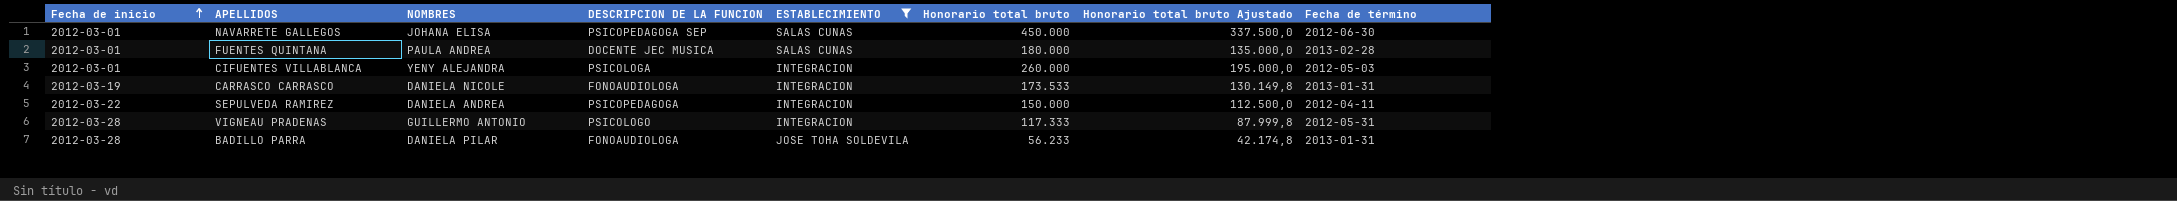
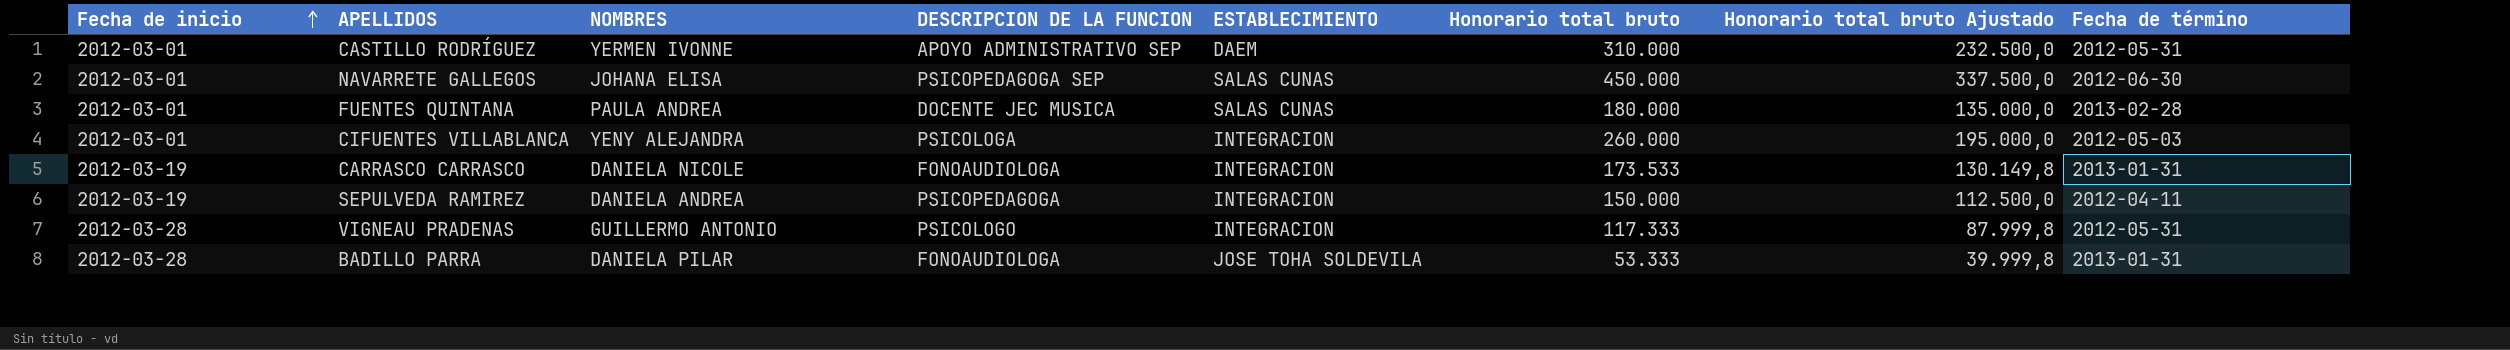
filter: ESTABLECIMIENTO != DAEM -> none
SEPULVEDA RAMIREZ | Fecha de inicio: 2012-03-22 -> 2012-03-19
BADILLO PARRA | Honorario total bruto: 56.233 -> 53.333
BADILLO PARRA | Honorario total bruto Ajustado: 42.174,8 -> 39.999,8

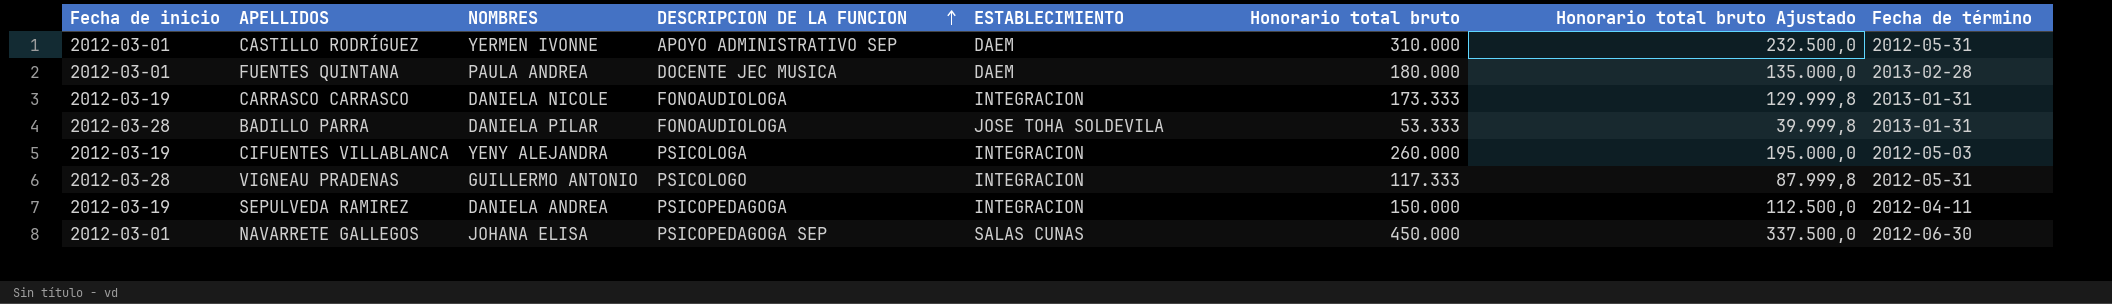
row order: Fecha de inicio ascending -> DESCRIPCION DE LA FUNCION ascending
FUENTES QUINTANA | ESTABLECIMIENTO: SALAS CUNAS -> DAEM
CARRASCO CARRASCO | Honorario total bruto: 173.533 -> 173.333
CARRASCO CARRASCO | Honorario total bruto Ajustado: 130.149,8 -> 129.999,8
CIFUENTES VILLABLANCA | Fecha de inicio: 2012-03-01 -> 2012-03-19

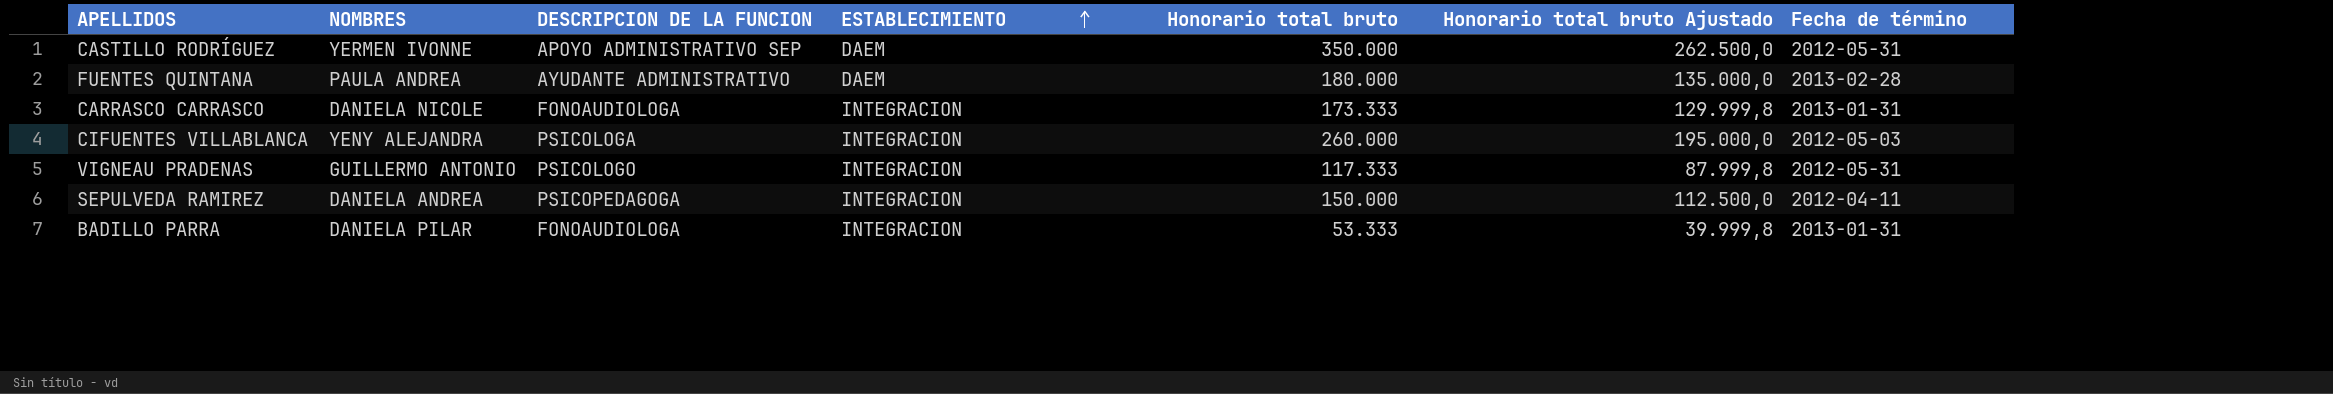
row order: DESCRIPCION DE LA FUNCION ascending -> ESTABLECIMIENTO ascending
column Fecha de inicio | position: 1 -> none
row NAVARRETE GALLEGOS: 2012-03-01 | JOHANA ELISA | PSICOPEDAGOGA SEP | SALAS CUNAS | 450.000 | 337.500,0 | 2012-06-30 -> none
CASTILLO RODRÍGUEZ | Honorario total bruto: 310.000 -> 350.000
CASTILLO RODRÍGUEZ | Honorario total bruto Ajustado: 232.500,0 -> 262.500,0
FUENTES QUINTANA | DESCRIPCION DE LA FUNCION: DOCENTE JEC MUSICA -> AYUDANTE ADMINISTRATIVO
BADILLO PARRA | ESTABLECIMIENTO: JOSE TOHA SOLDEVILA -> INTEGRACION

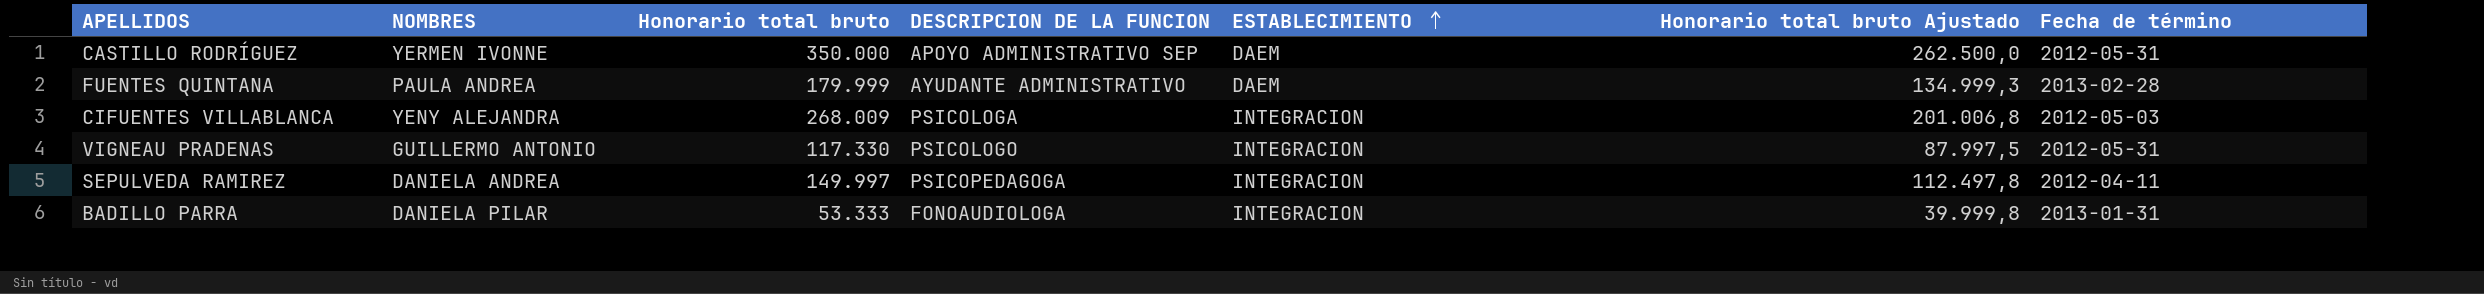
column Honorario total bruto | position: 5 -> 3
row CARRASCO CARRASCO: DANIELA NICOLE | FONOAUDIOLOGA | INTEGRACION | 173.333 | 129.999,8 | 2013-01-31 -> none
FUENTES QUINTANA | Honorario total bruto: 180.000 -> 179.999
FUENTES QUINTANA | Honorario total bruto Ajustado: 135.000,0 -> 134.999,3
CIFUENTES VILLABLANCA | Honorario total bruto: 260.000 -> 268.009
CIFUENTES VILLABLANCA | Honorario total bruto Ajustado: 195.000,0 -> 201.006,8
VIGNEAU PRADENAS | Honorario total bruto: 117.333 -> 117.330
VIGNEAU PRADENAS | Honorario total bruto Ajustado: 87.999,8 -> 87.997,5
SEPULVEDA RAMIREZ | Honorario total bruto: 150.000 -> 149.997
SEPULVEDA RAMIREZ | Honorario total bruto Ajustado: 112.500,0 -> 112.497,8

